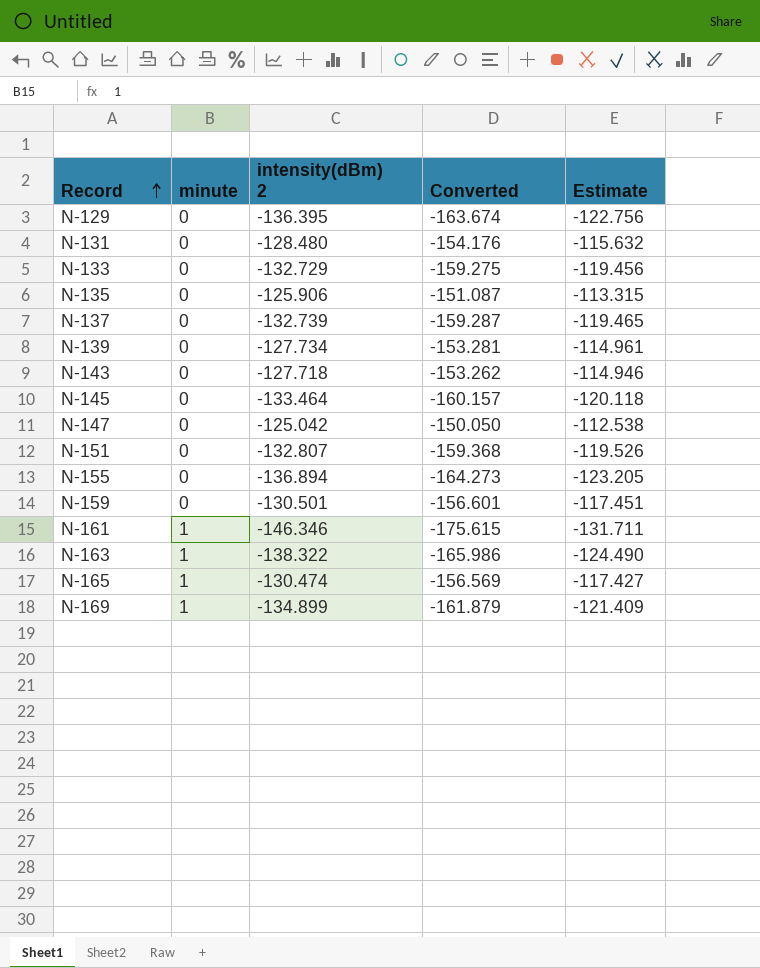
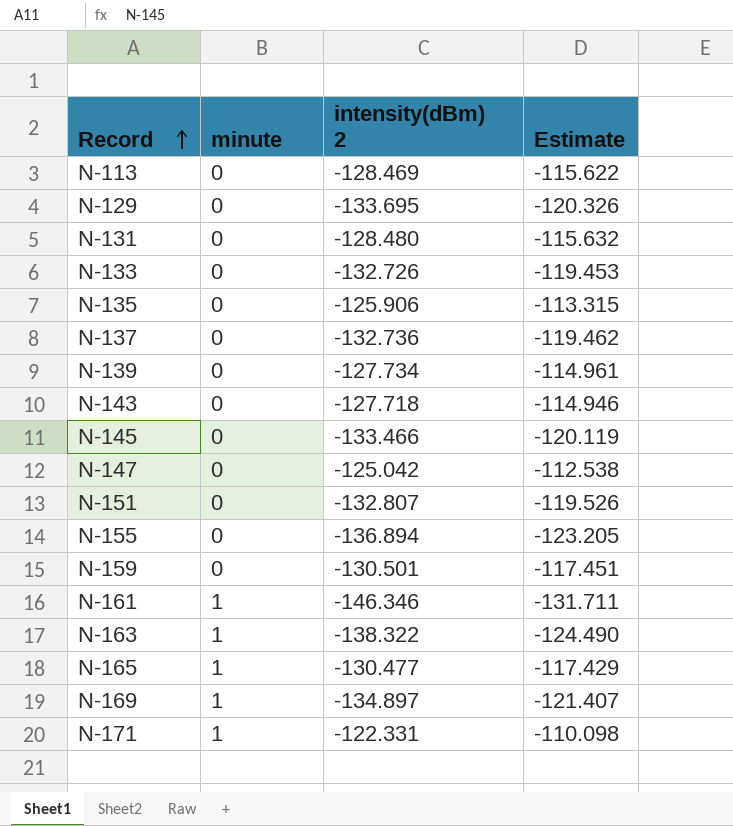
column Converted | formula: [intensity(dBm) 2] * 1.2 -> none
row N-113: none -> 0 | -128.469 | -115.622
N-129 | intensity(dBm) 2: -136.395 -> -133.695
N-129 | Estimate: -122.756 -> -120.326
N-133 | intensity(dBm) 2: -132.729 -> -132.726
N-133 | Estimate: -119.456 -> -119.453
N-137 | intensity(dBm) 2: -132.739 -> -132.736
N-137 | Estimate: -119.465 -> -119.462
N-145 | intensity(dBm) 2: -133.464 -> -133.466
N-145 | Estimate: -120.118 -> -120.119
N-165 | intensity(dBm) 2: -130.474 -> -130.477
N-165 | Estimate: -117.427 -> -117.429
N-169 | intensity(dBm) 2: -134.899 -> -134.897
N-169 | Estimate: -121.409 -> -121.407
row N-171: none -> 1 | -122.331 | -110.098

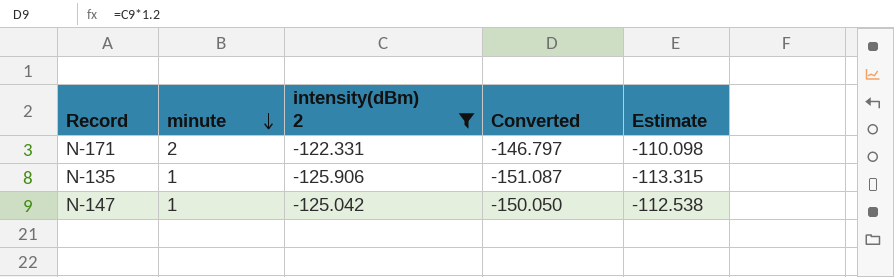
filter: none -> intensity(dBm) 2 >= -125.906
row order: Record ascending -> minute descending
column Converted | formula: none -> [intensity(dBm) 2] * 1.2
N-171 | minute: 1 -> 2
N-135 | minute: 0 -> 1
N-147 | minute: 0 -> 1

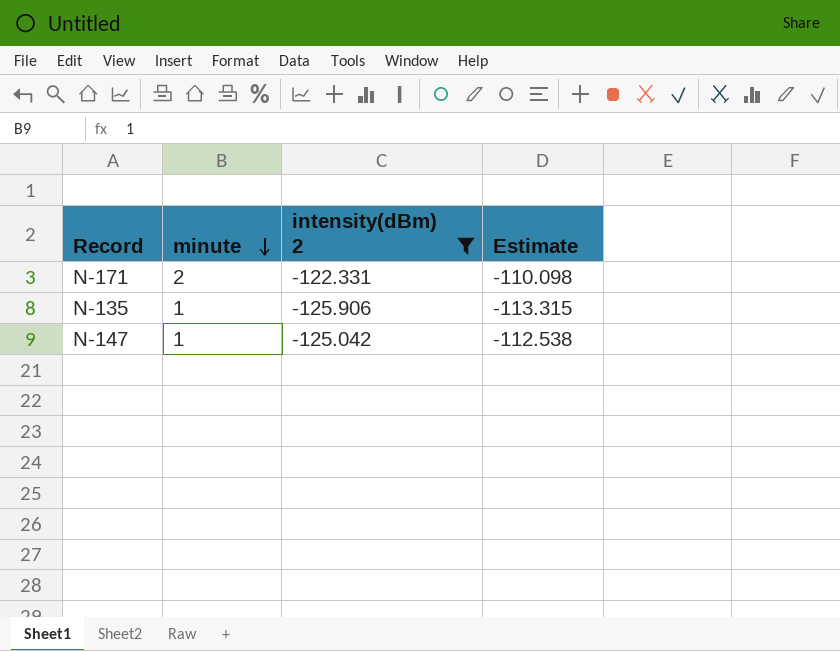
column Converted | formula: [intensity(dBm) 2] * 1.2 -> none

